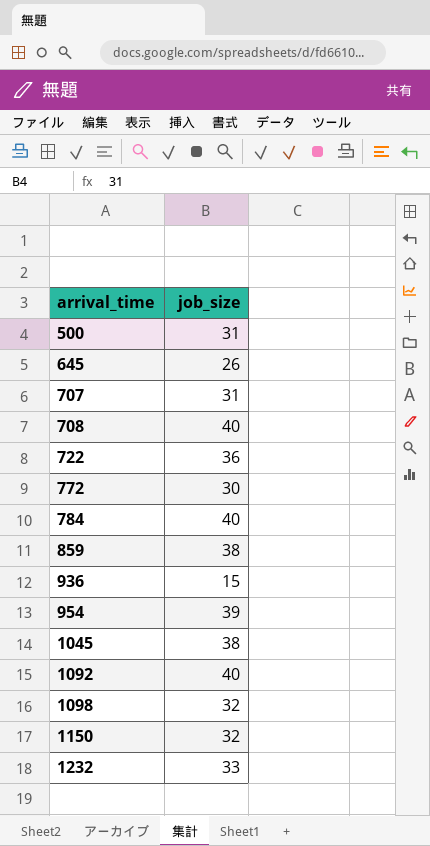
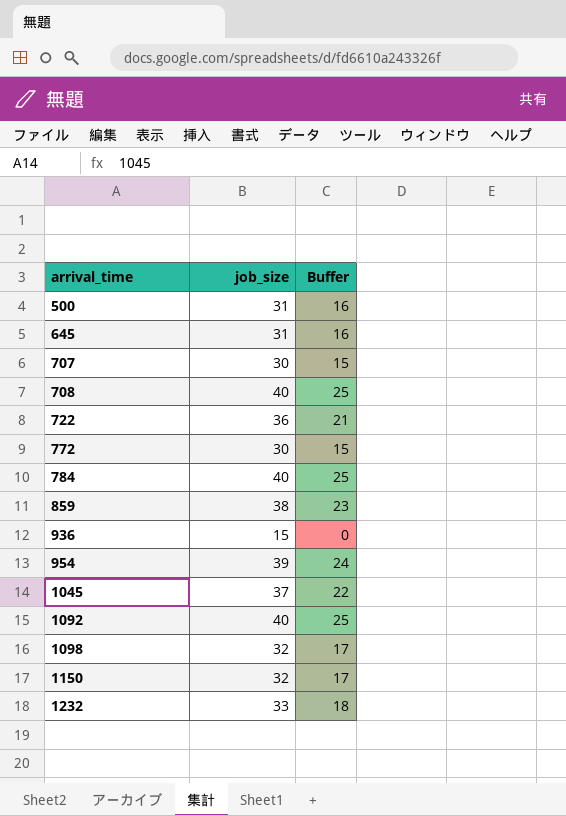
column Buffer | formula: none -> [job_size] - 15
645 | job_size: 26 -> 31
707 | job_size: 31 -> 30
1045 | job_size: 38 -> 37

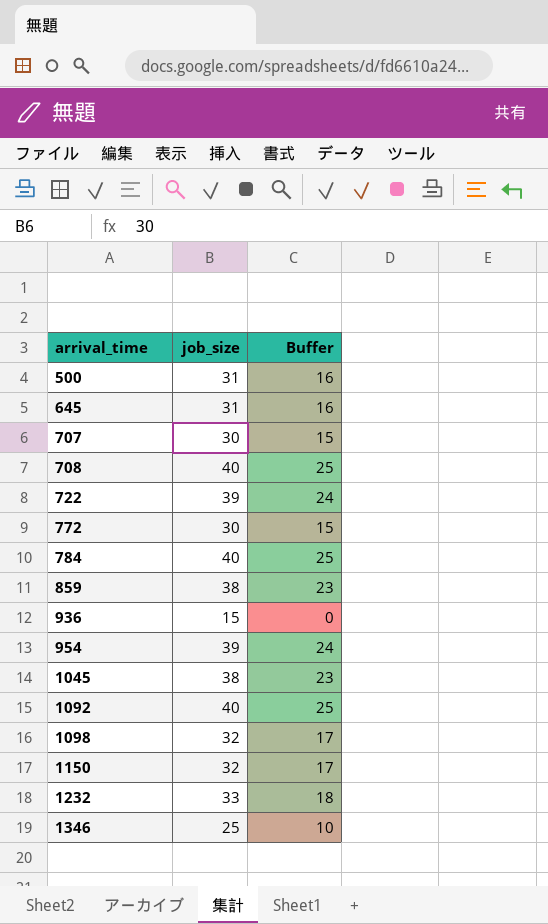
722 | job_size: 36 -> 39
722 | Buffer: 21 -> 24
1045 | job_size: 37 -> 38
1045 | Buffer: 22 -> 23
row 1346: none -> 25 | 10

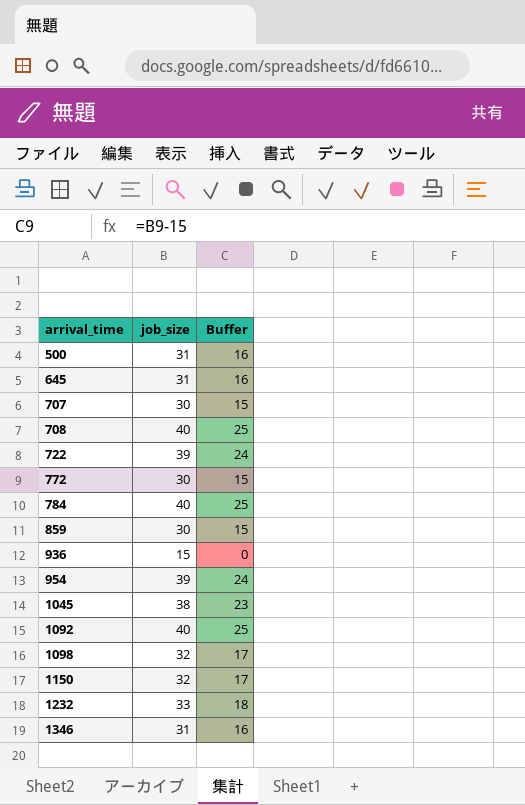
859 | job_size: 38 -> 30
859 | Buffer: 23 -> 15
1346 | job_size: 25 -> 31
1346 | Buffer: 10 -> 16

